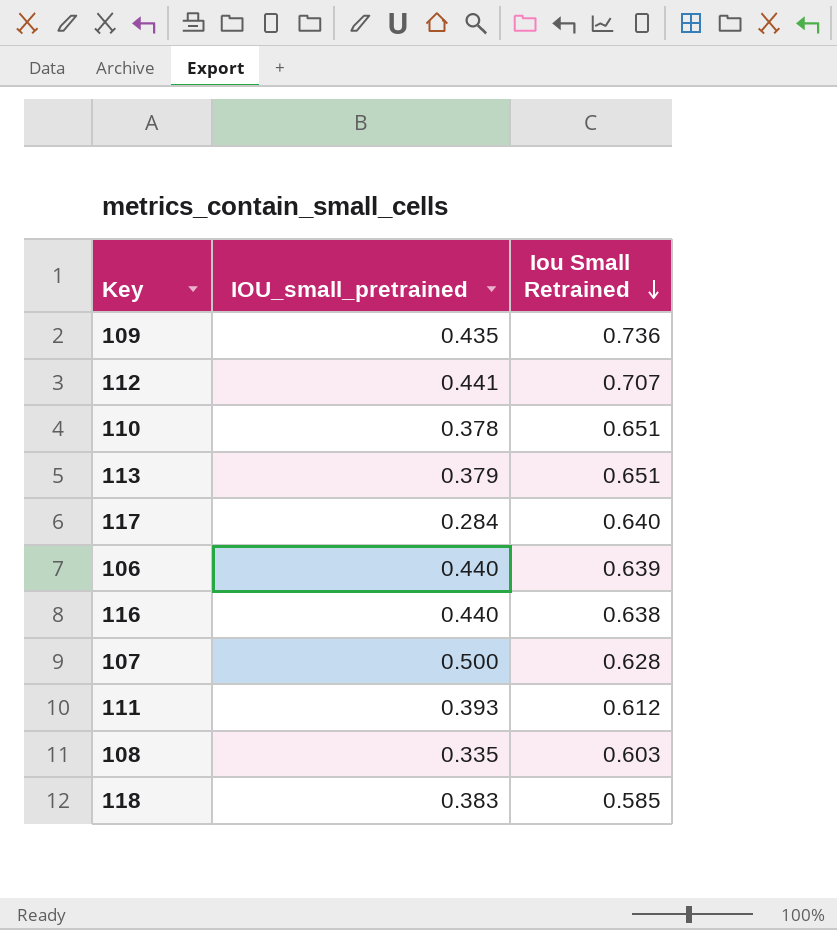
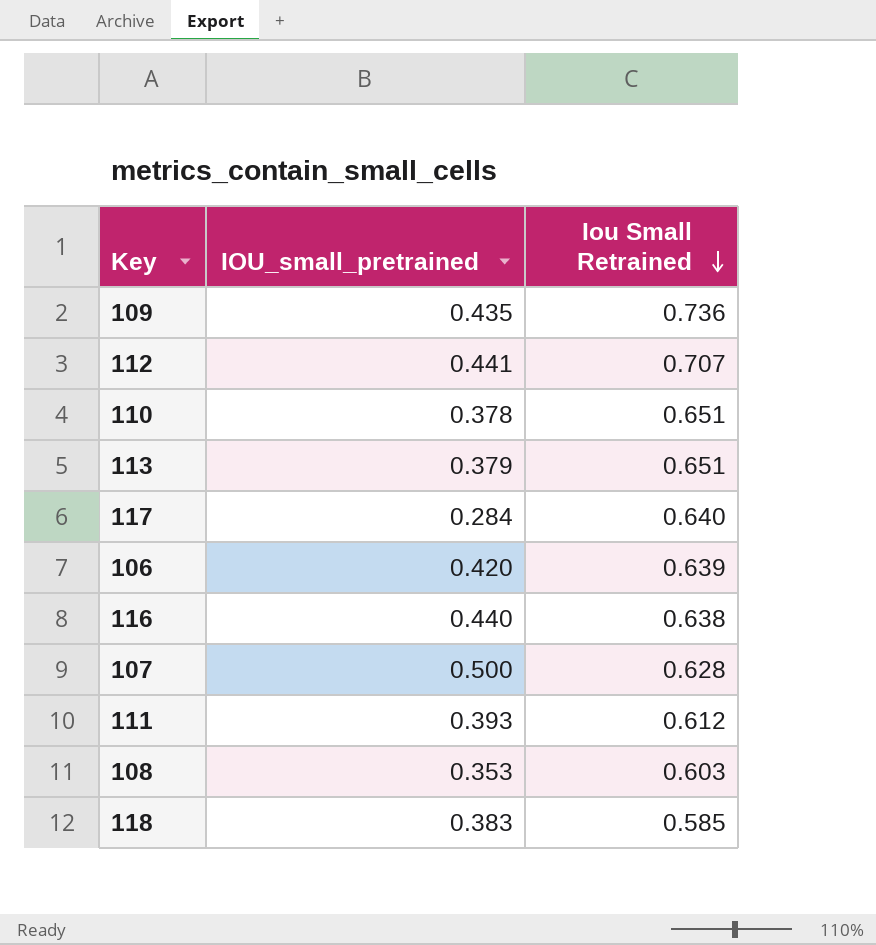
106 | IOU_small_pretrained: 0.440 -> 0.420
108 | IOU_small_pretrained: 0.335 -> 0.353

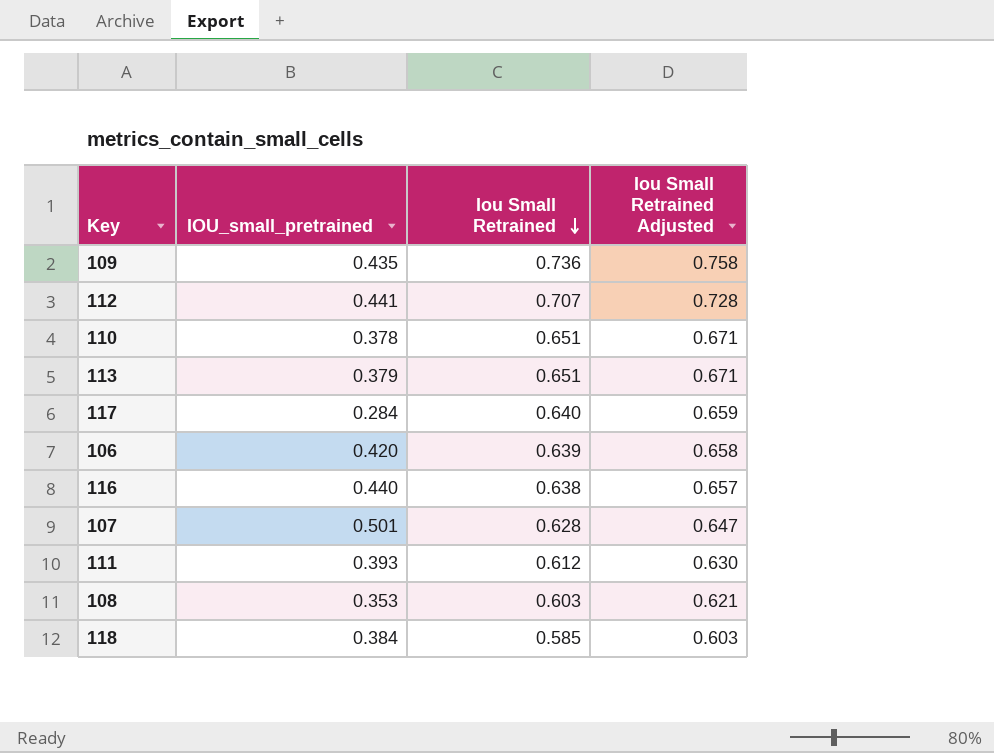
column Iou Small Retrained Adjusted | formula: none -> [Iou Small Retrained] * 1.03
107 | IOU_small_pretrained: 0.500 -> 0.501
118 | IOU_small_pretrained: 0.383 -> 0.384

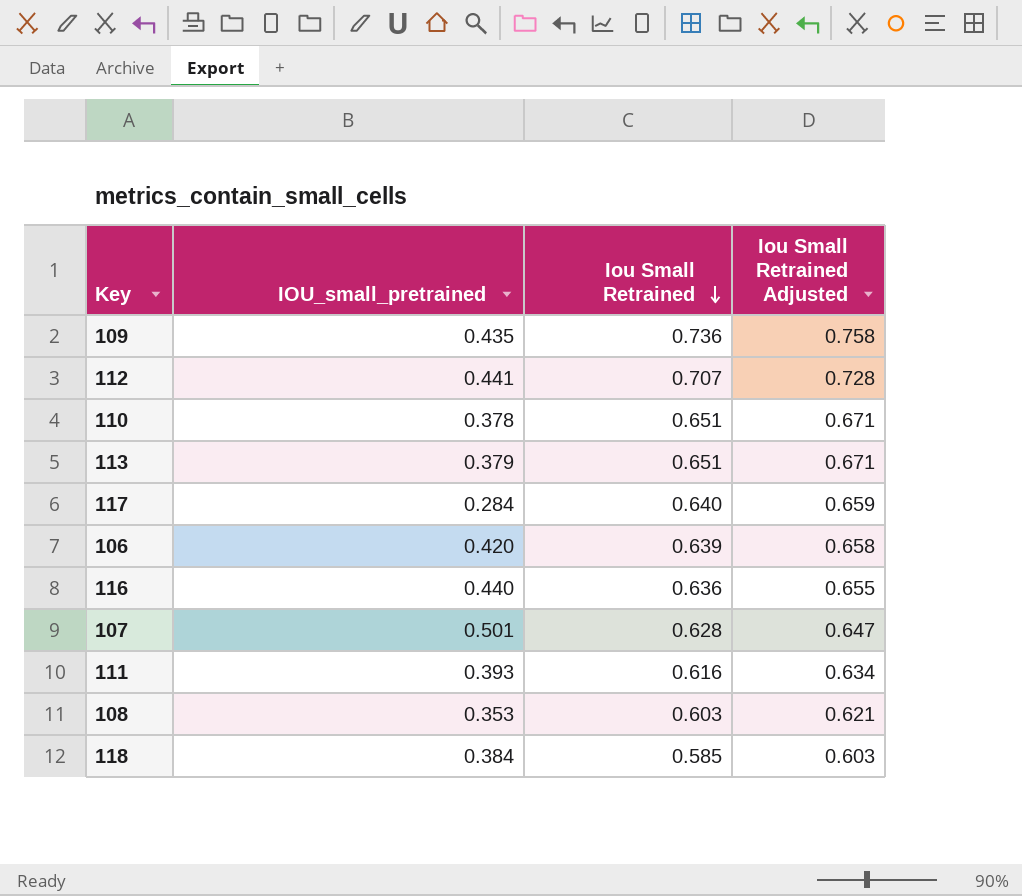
116 | Iou Small Retrained: 0.638 -> 0.636
116 | Iou Small Retrained Adjusted: 0.657 -> 0.655
111 | Iou Small Retrained: 0.612 -> 0.616
111 | Iou Small Retrained Adjusted: 0.630 -> 0.634

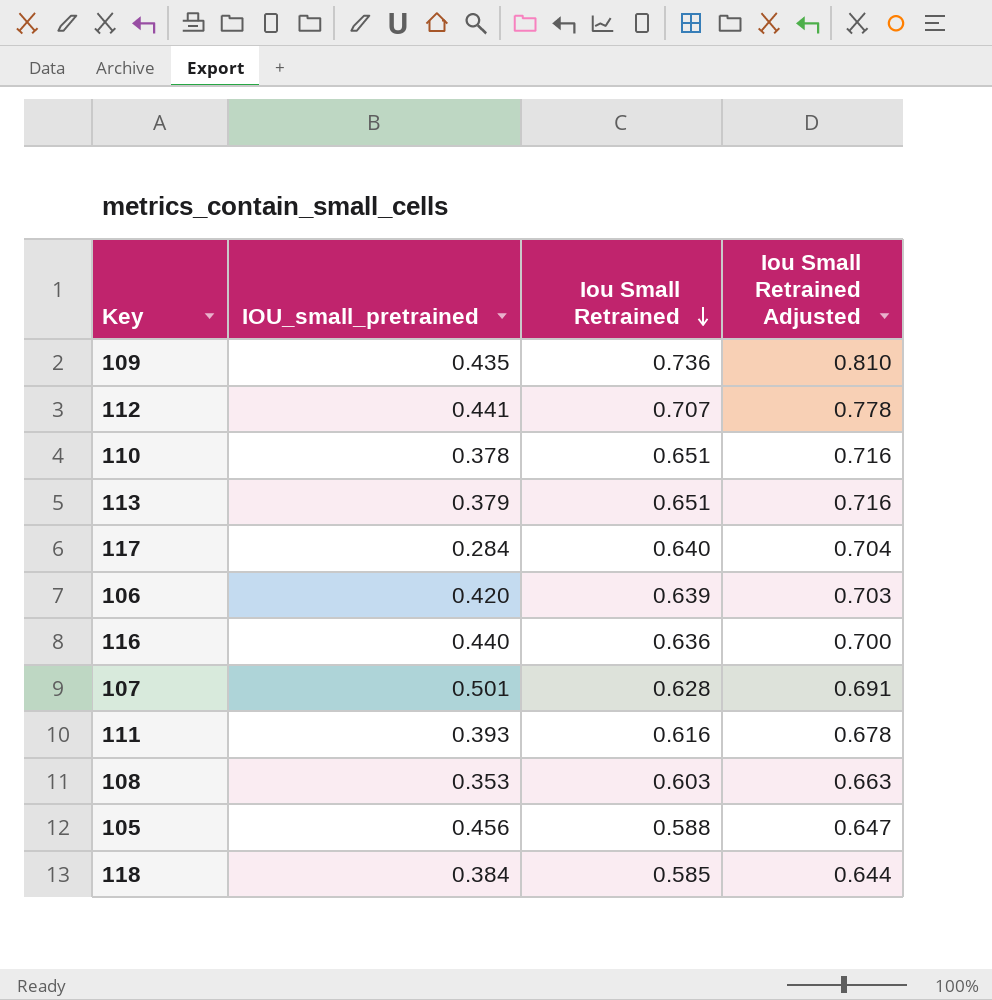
column Iou Small Retrained Adjusted | formula: [Iou Small Retrained] * 1.03 -> [Iou Small Retrained] * 1.1
row 105: none -> 0.456 | 0.588 | 0.647

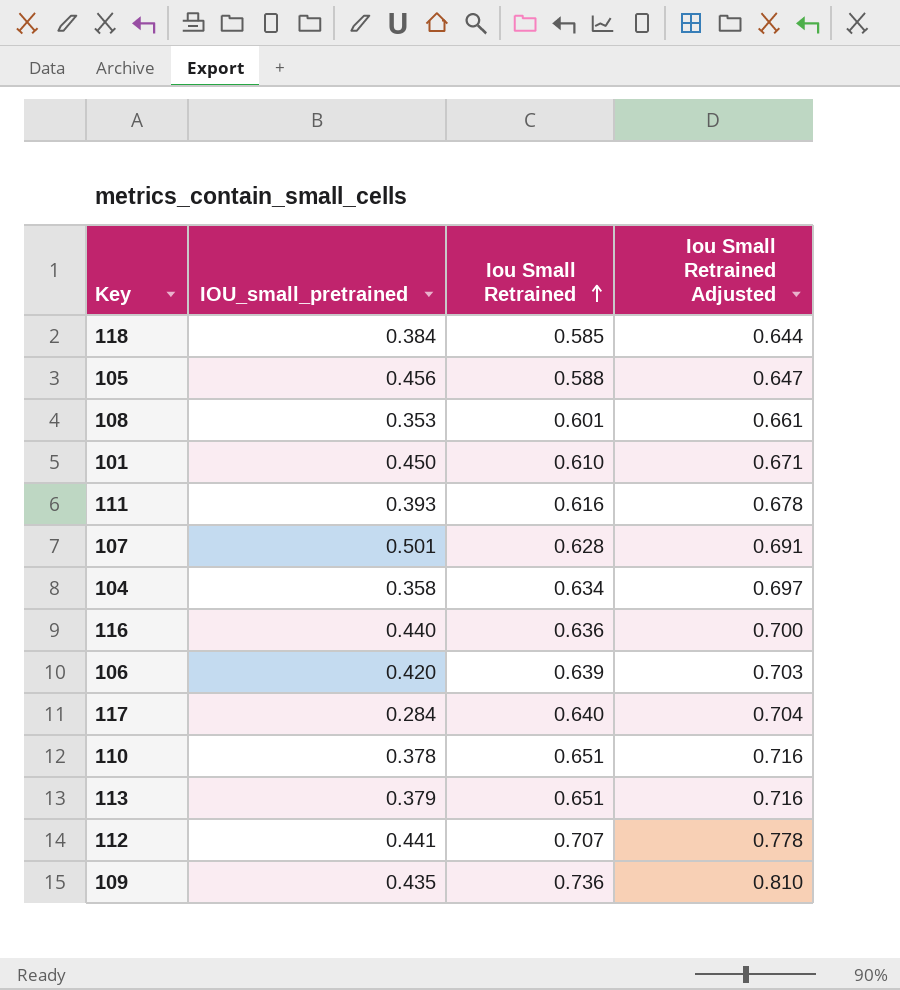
row order: Iou Small Retrained descending -> Iou Small Retrained ascending
108 | Iou Small Retrained: 0.603 -> 0.601
108 | Iou Small Retrained Adjusted: 0.663 -> 0.661
row 101: none -> 0.450 | 0.610 | 0.671
row 104: none -> 0.358 | 0.634 | 0.697

